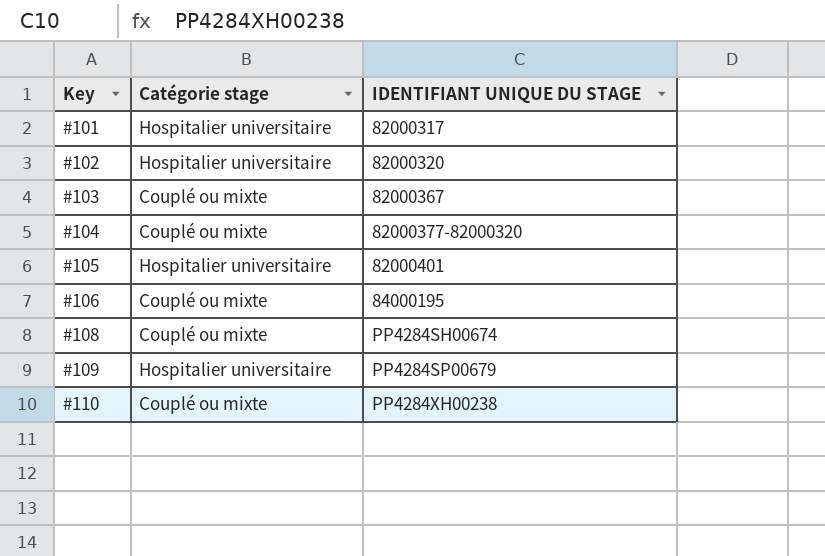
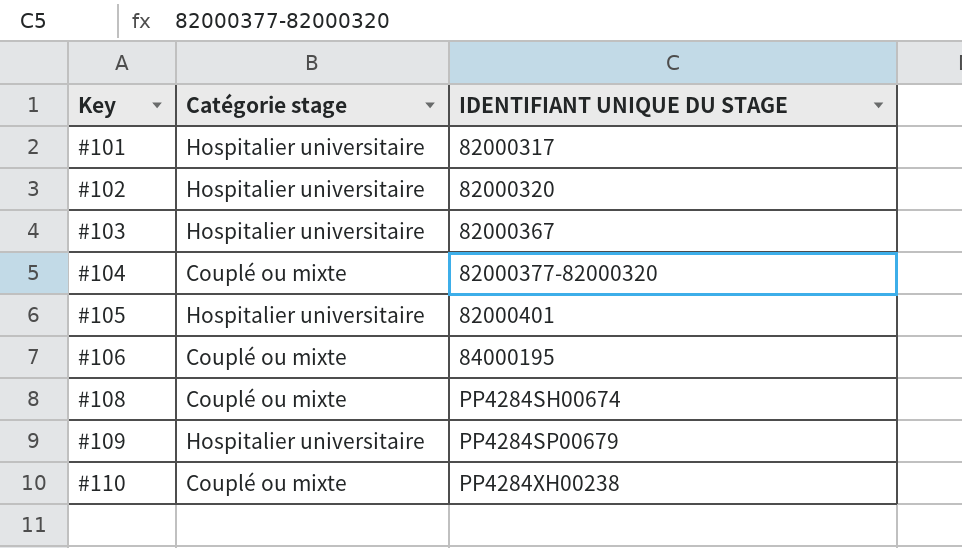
#103 | Catégorie stage: Couplé ou mixte -> Hospitalier universitaire

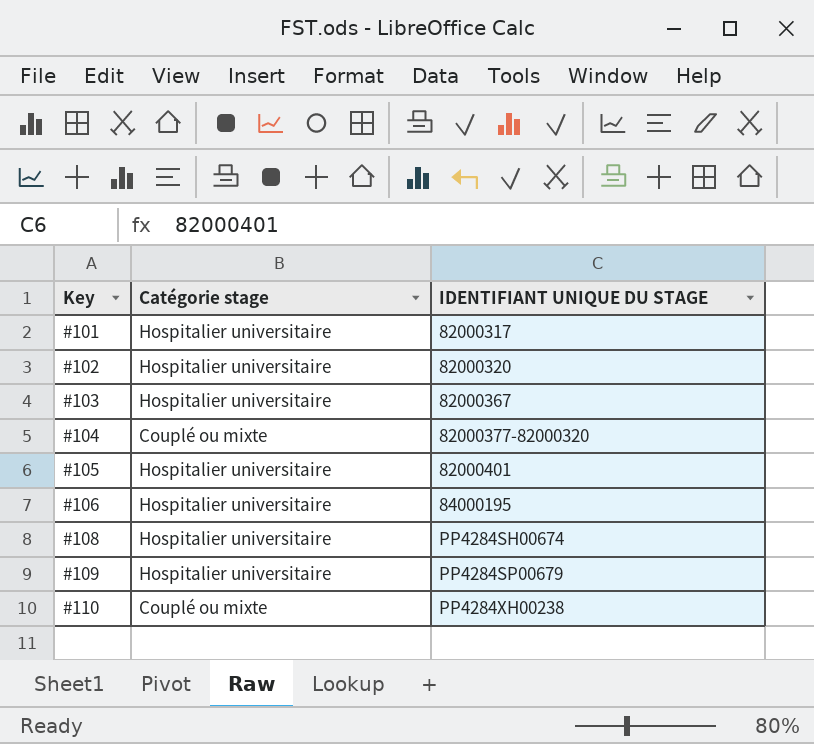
#106 | Catégorie stage: Couplé ou mixte -> Hospitalier universitaire
#108 | Catégorie stage: Couplé ou mixte -> Hospitalier universitaire

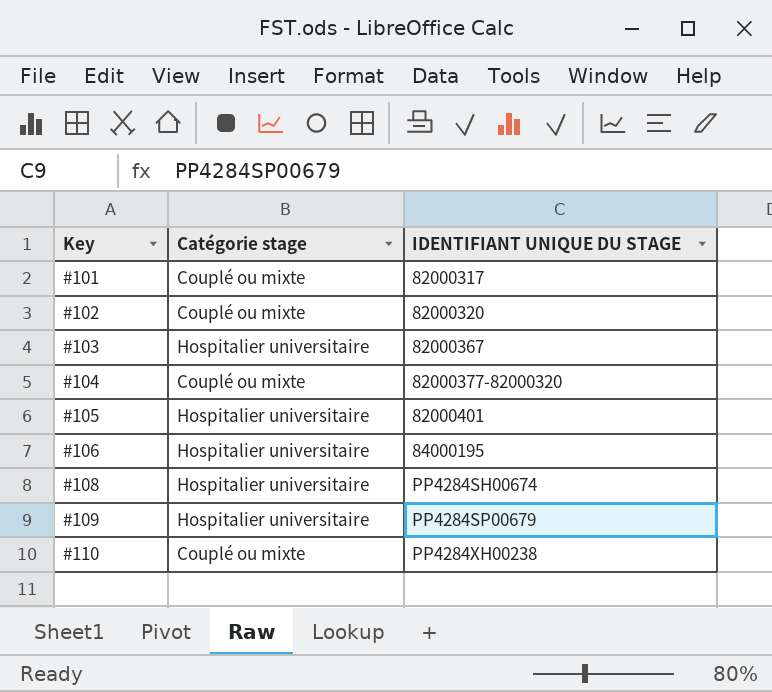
#101 | Catégorie stage: Hospitalier universitaire -> Couplé ou mixte
#102 | Catégorie stage: Hospitalier universitaire -> Couplé ou mixte

